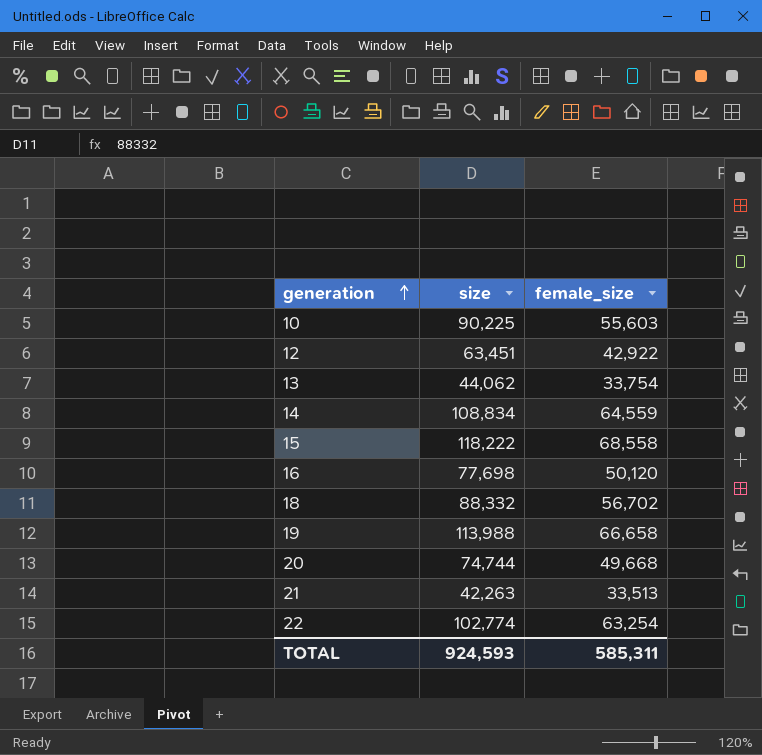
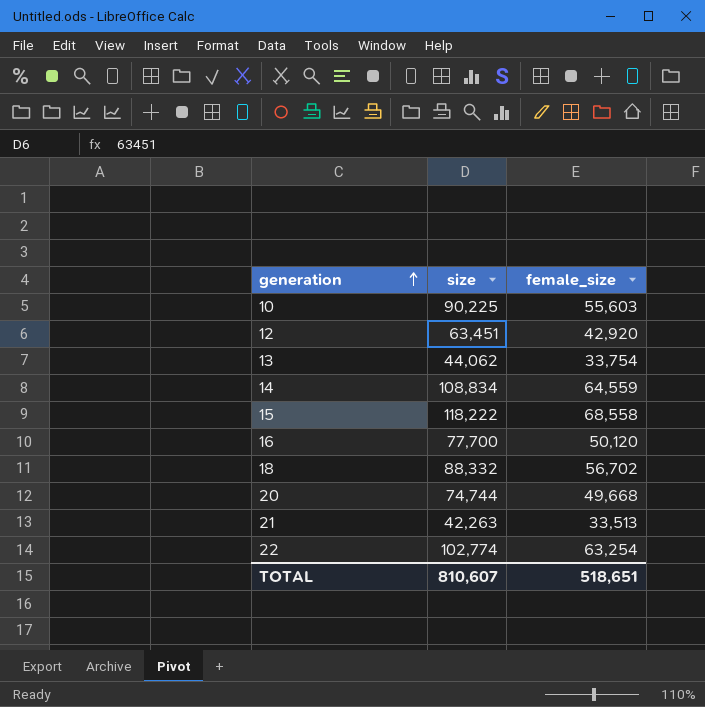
row 19: 113,988 | 66,658 -> none
12 | female_size: 42,922 -> 42,920
16 | size: 77,698 -> 77,700
TOTAL | size: 924,593 -> 810,607
TOTAL | female_size: 585,311 -> 518,651

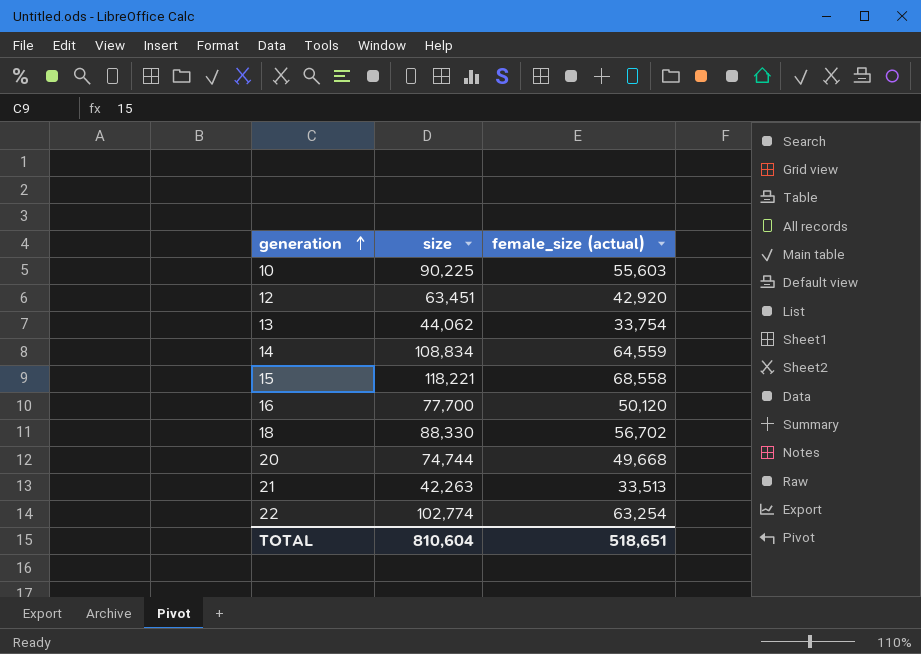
column name: female_size -> female_size (actual)
15 | size: 118,222 -> 118,221
18 | size: 88,332 -> 88,330
TOTAL | size: 810,607 -> 810,604

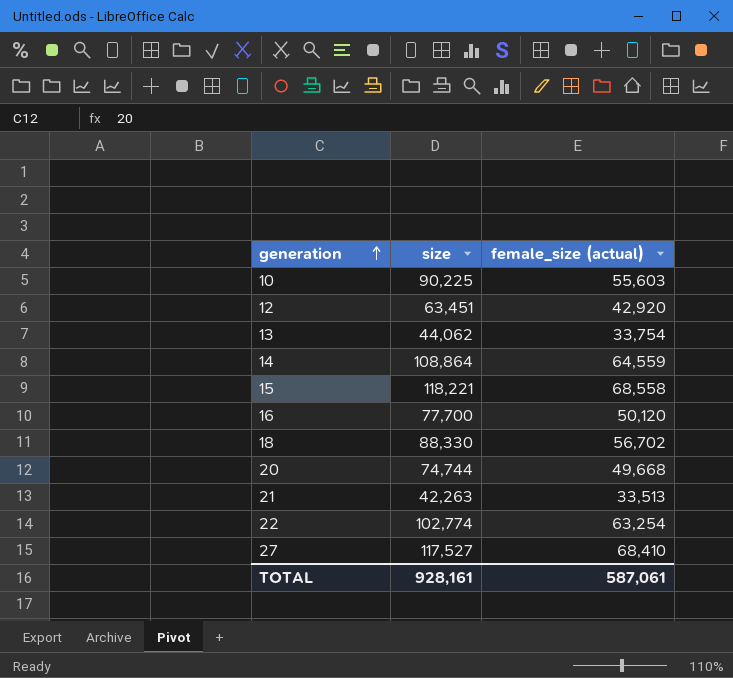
14 | size: 108,834 -> 108,864
row 27: none -> 117,527 | 68,410
TOTAL | size: 810,604 -> 928,161
TOTAL | female_size (actual): 518,651 -> 587,061

